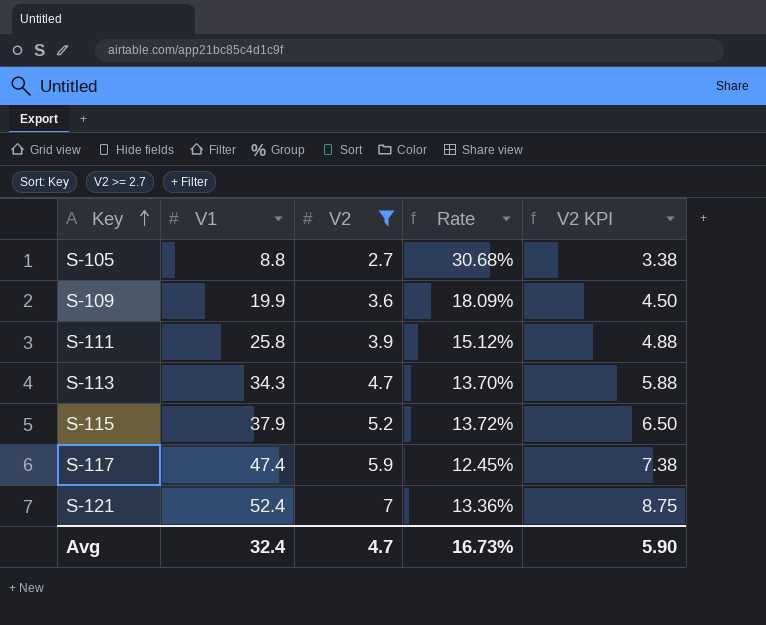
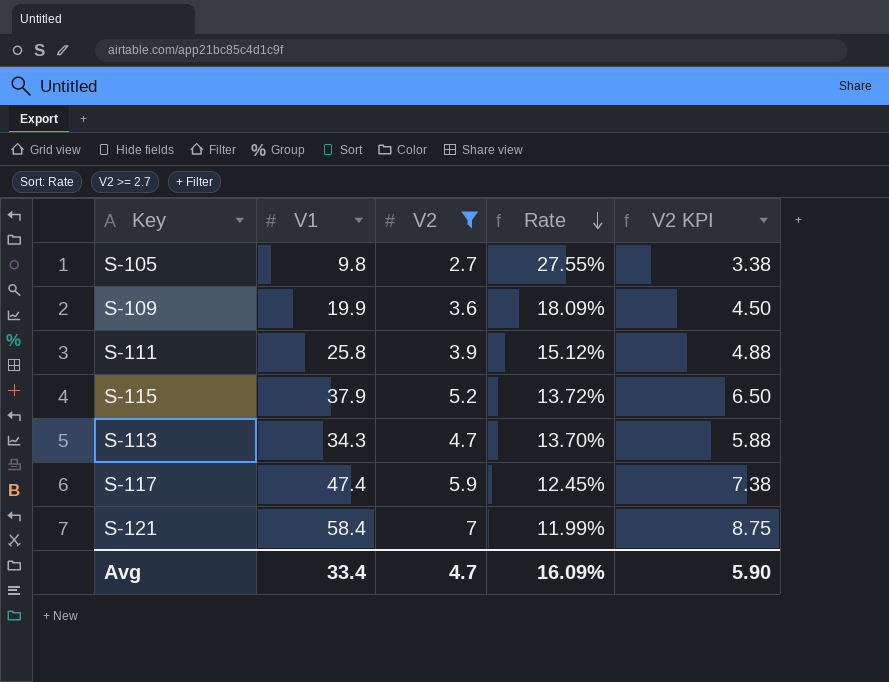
row order: Key ascending -> Rate descending
S-105 | V1: 8.8 -> 9.8
S-105 | Rate: 30.68% -> 27.55%
S-121 | V1: 52.4 -> 58.4
S-121 | Rate: 13.36% -> 11.99%
Avg | V1: 32.4 -> 33.4
Avg | Rate: 16.73% -> 16.09%

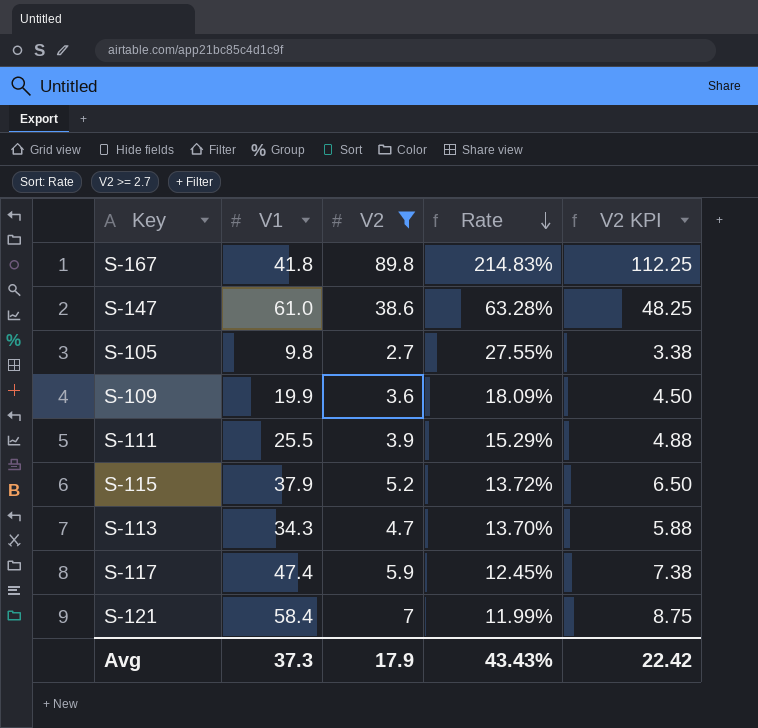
row S-167: none -> 41.8 | 89.8 | 214.83% | 112.25
row S-147: none -> 61.0 | 38.6 | 63.28% | 48.25
S-111 | V1: 25.8 -> 25.5
S-111 | Rate: 15.12% -> 15.29%
Avg | V1: 33.4 -> 37.3
Avg | V2: 4.7 -> 17.9
Avg | Rate: 16.09% -> 43.43%
Avg | V2 KPI: 5.90 -> 22.42

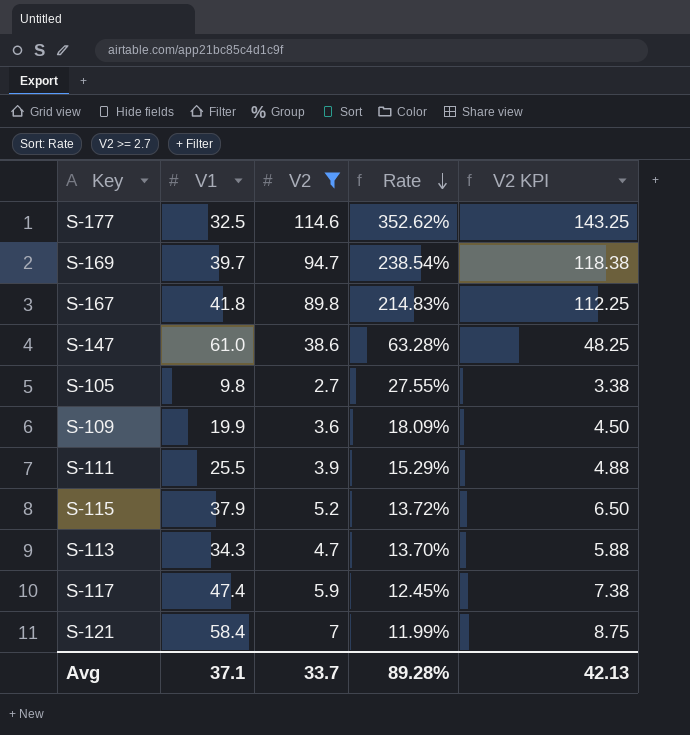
row S-177: none -> 32.5 | 114.6 | 352.62% | 143.25
row S-169: none -> 39.7 | 94.7 | 238.54% | 118.38
Avg | V1: 37.3 -> 37.1
Avg | V2: 17.9 -> 33.7
Avg | Rate: 43.43% -> 89.28%
Avg | V2 KPI: 22.42 -> 42.13

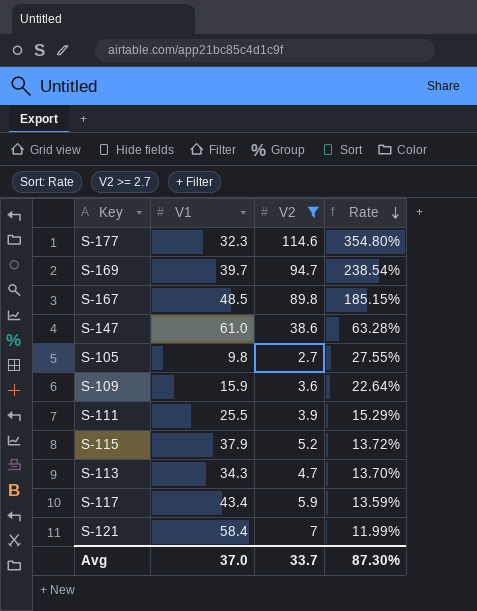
column V2 KPI | formula: [V2] * 1.25 -> none
S-177 | V1: 32.5 -> 32.3
S-177 | Rate: 352.62% -> 354.80%
S-167 | V1: 41.8 -> 48.5
S-167 | Rate: 214.83% -> 185.15%
S-109 | V1: 19.9 -> 15.9
S-109 | Rate: 18.09% -> 22.64%
S-117 | V1: 47.4 -> 43.4
S-117 | Rate: 12.45% -> 13.59%
Avg | V1: 37.1 -> 37.0
Avg | Rate: 89.28% -> 87.30%

